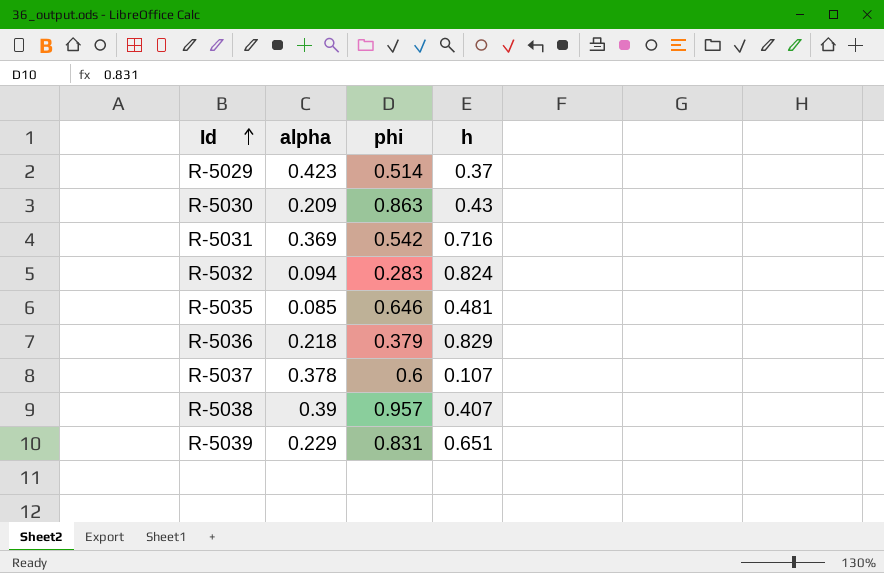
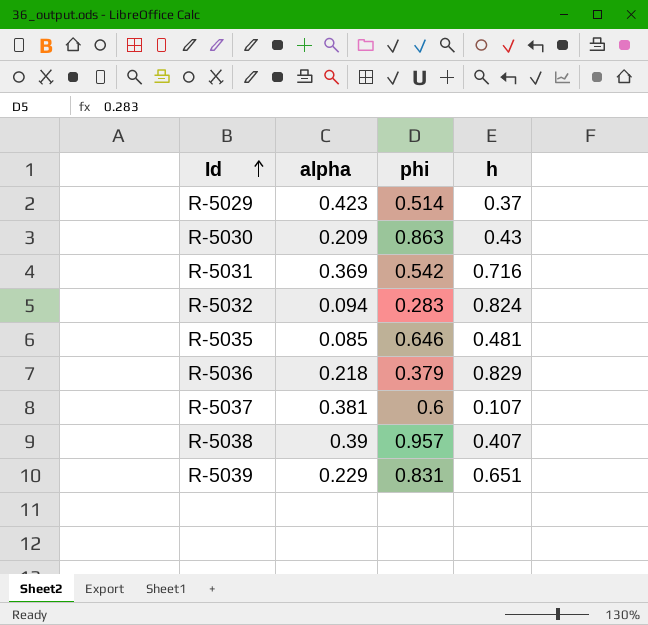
R-5037 | alpha: 0.378 -> 0.381

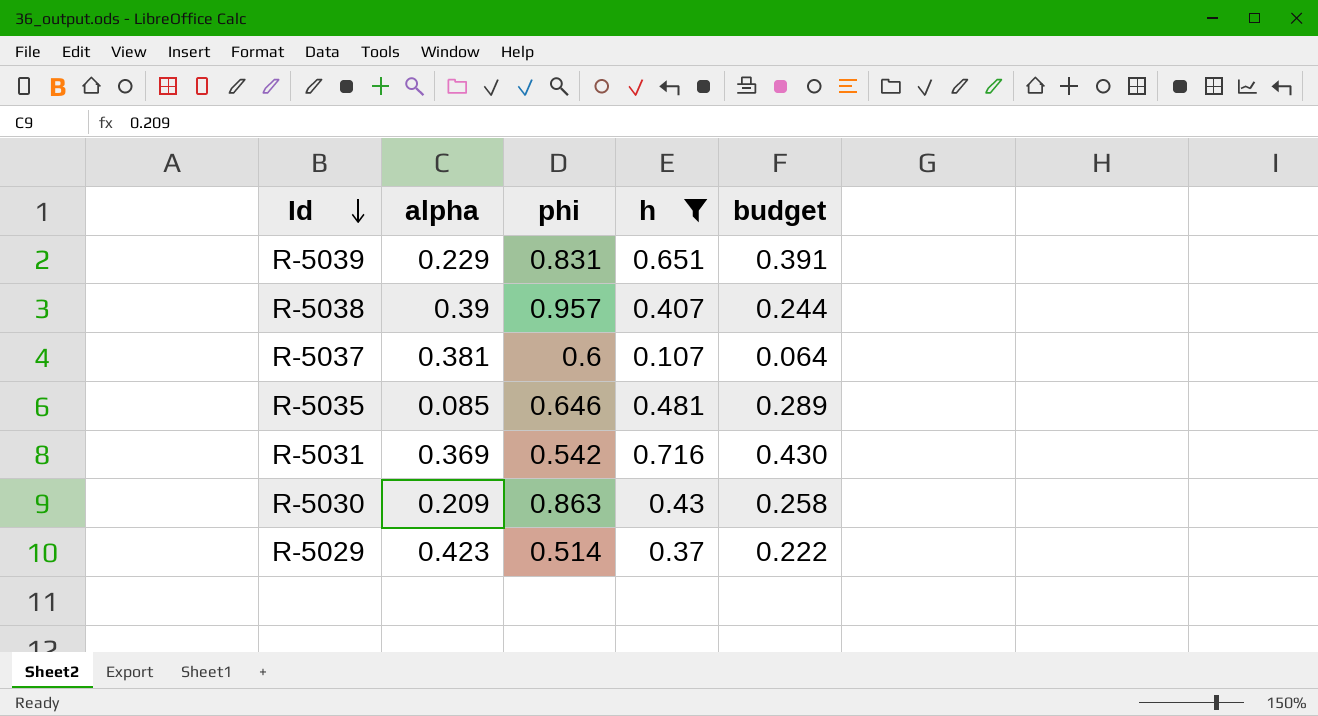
filter: none -> h <= 0.716
row order: Id ascending -> Id descending
column budget | formula: none -> [h] * 0.6

